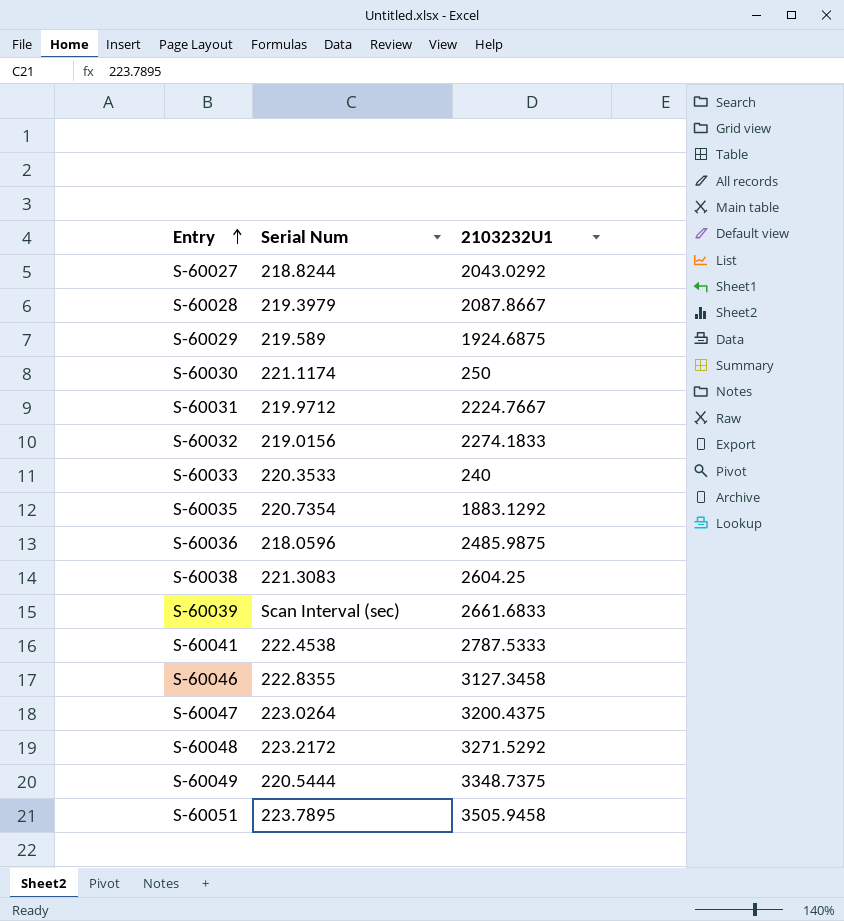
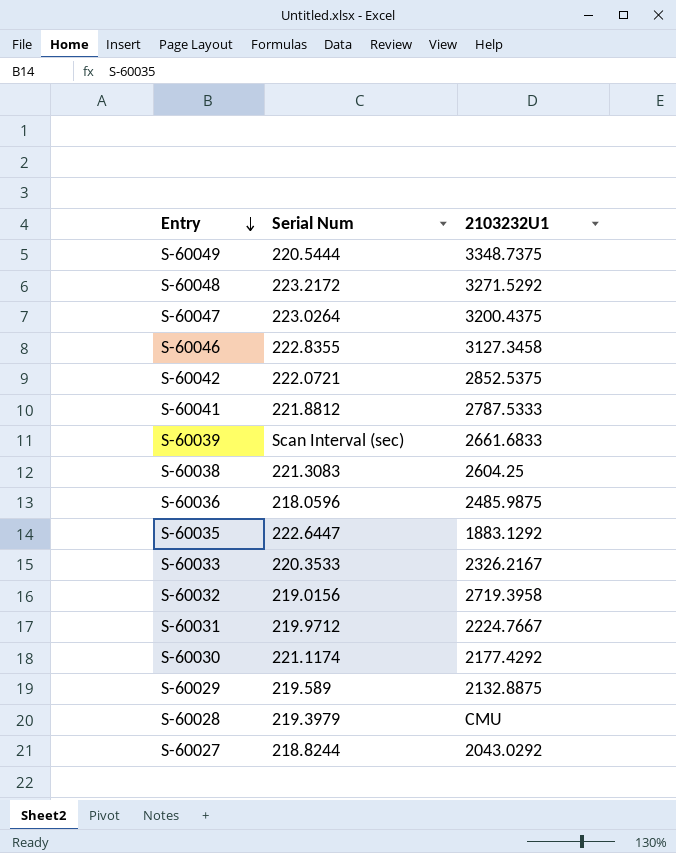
row order: Entry ascending -> Entry descending
row S-60051: 223.7895 | 3505.9458 -> none
row S-60042: none -> 222.0721 | 2852.5375
S-60041 | Serial Num: 222.4538 -> 221.8812
S-60035 | Serial Num: 220.7354 -> 222.6447
S-60033 | 2103232U1: 240 -> 2326.2167
S-60032 | 2103232U1: 2274.1833 -> 2719.3958
S-60030 | 2103232U1: 250 -> 2177.4292
S-60029 | 2103232U1: 1924.6875 -> 2132.8875
S-60028 | 2103232U1: 2087.8667 -> CMU

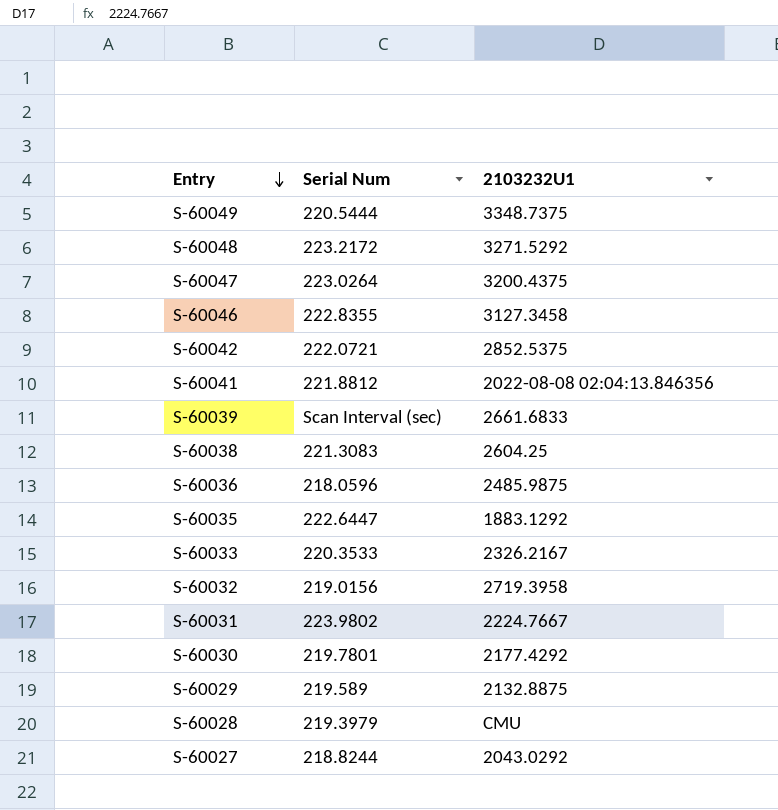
S-60041 | 2103232U1: 2787.5333 -> 2022-08-08 02:04:13.846356
S-60031 | Serial Num: 219.9712 -> 223.9802
S-60030 | Serial Num: 221.1174 -> 219.7801

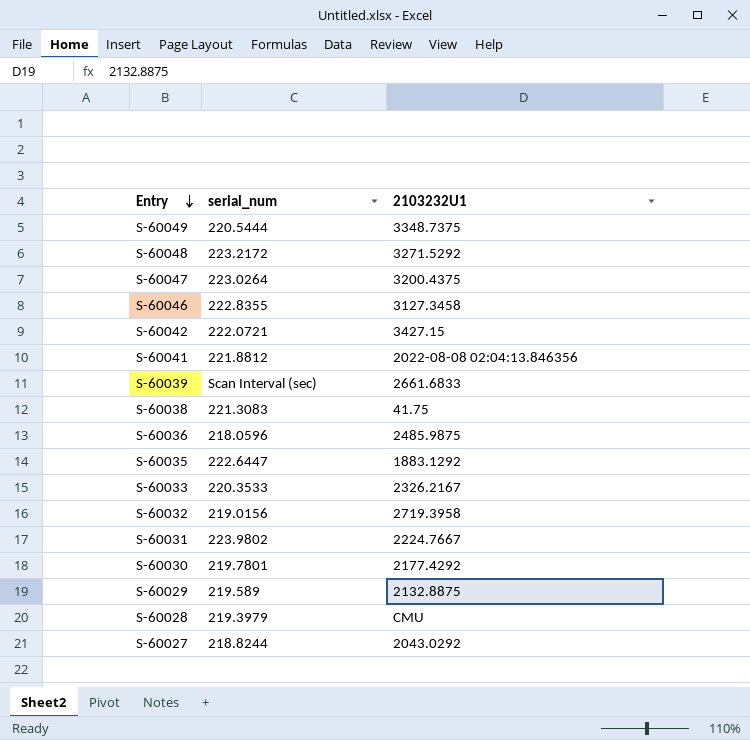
column name: Serial Num -> serial_num
S-60042 | 2103232U1: 2852.5375 -> 3427.15
S-60038 | 2103232U1: 2604.25 -> 41.75

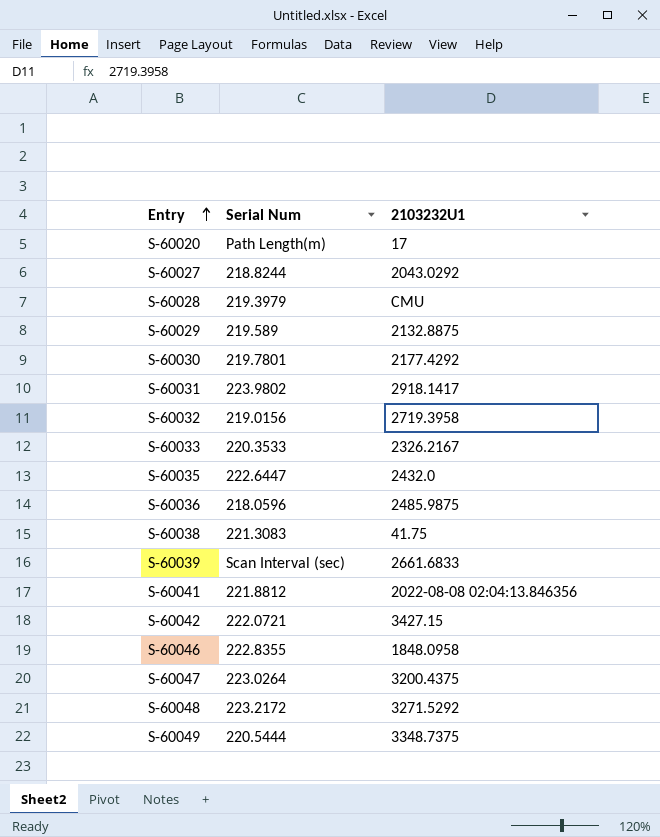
row order: Entry descending -> Entry ascending
column name: serial_num -> Serial Num
row S-60020: none -> Path Length(m) | 17
S-60031 | 2103232U1: 2224.7667 -> 2918.1417
S-60035 | 2103232U1: 1883.1292 -> 2432.0
S-60046 | 2103232U1: 3127.3458 -> 1848.0958

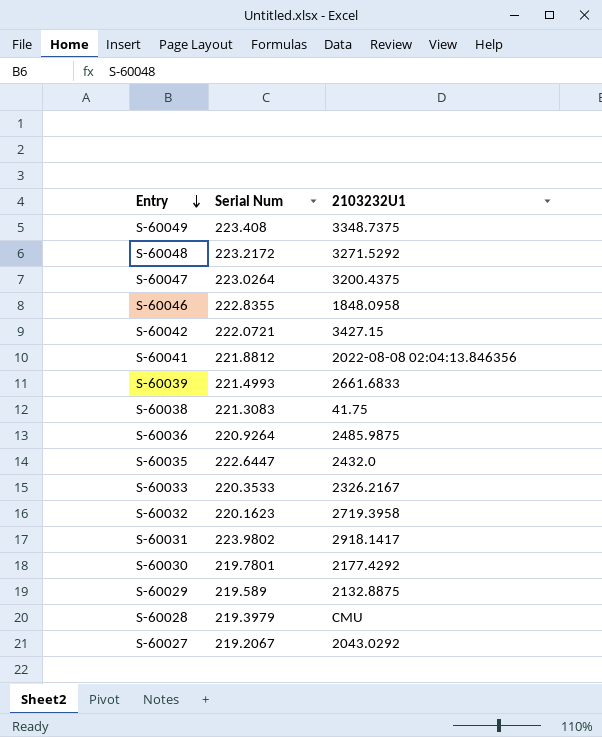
row order: Entry ascending -> Entry descending
row S-60020: Path Length(m) | 17 -> none
S-60049 | Serial Num: 220.5444 -> 223.408
S-60039 | Serial Num: Scan Interval (sec) -> 221.4993
S-60036 | Serial Num: 218.0596 -> 220.9264
S-60032 | Serial Num: 219.0156 -> 220.1623
S-60027 | Serial Num: 218.8244 -> 219.2067

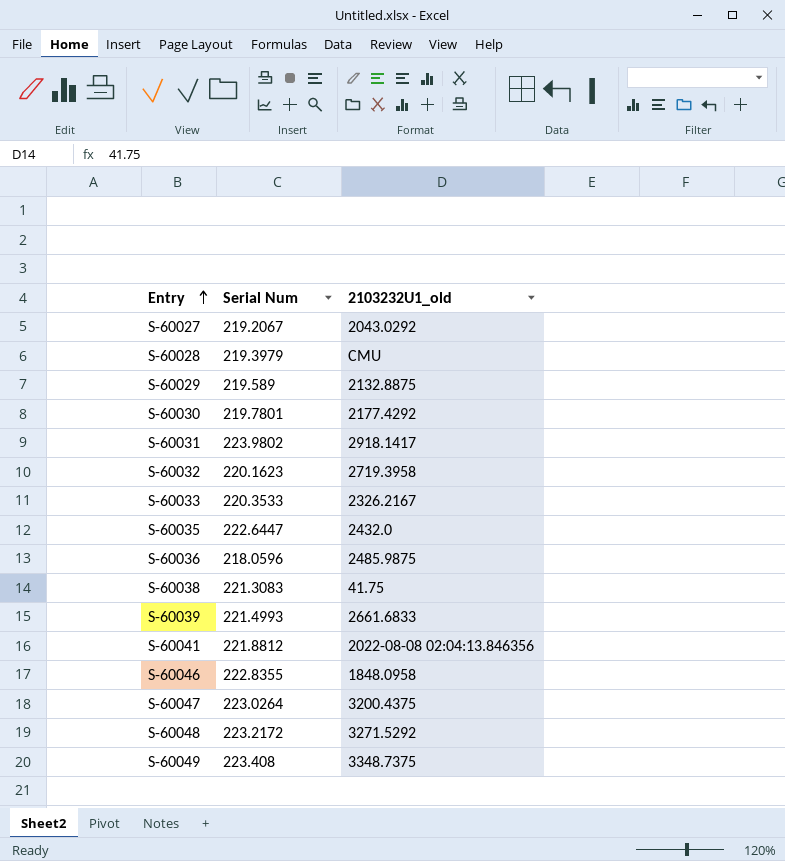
row order: Entry descending -> Entry ascending
column name: 2103232U1 -> 2103232U1_old
row S-60042: 222.0721 | 3427.15 -> none
S-60036 | Serial Num: 220.9264 -> 218.0596

